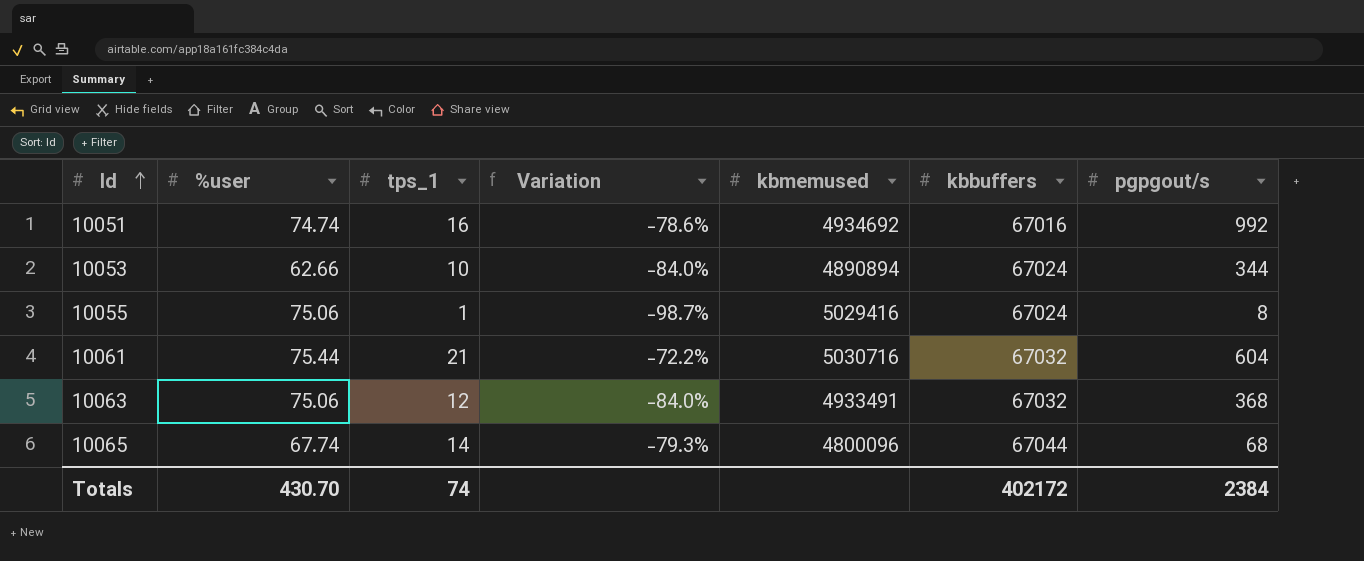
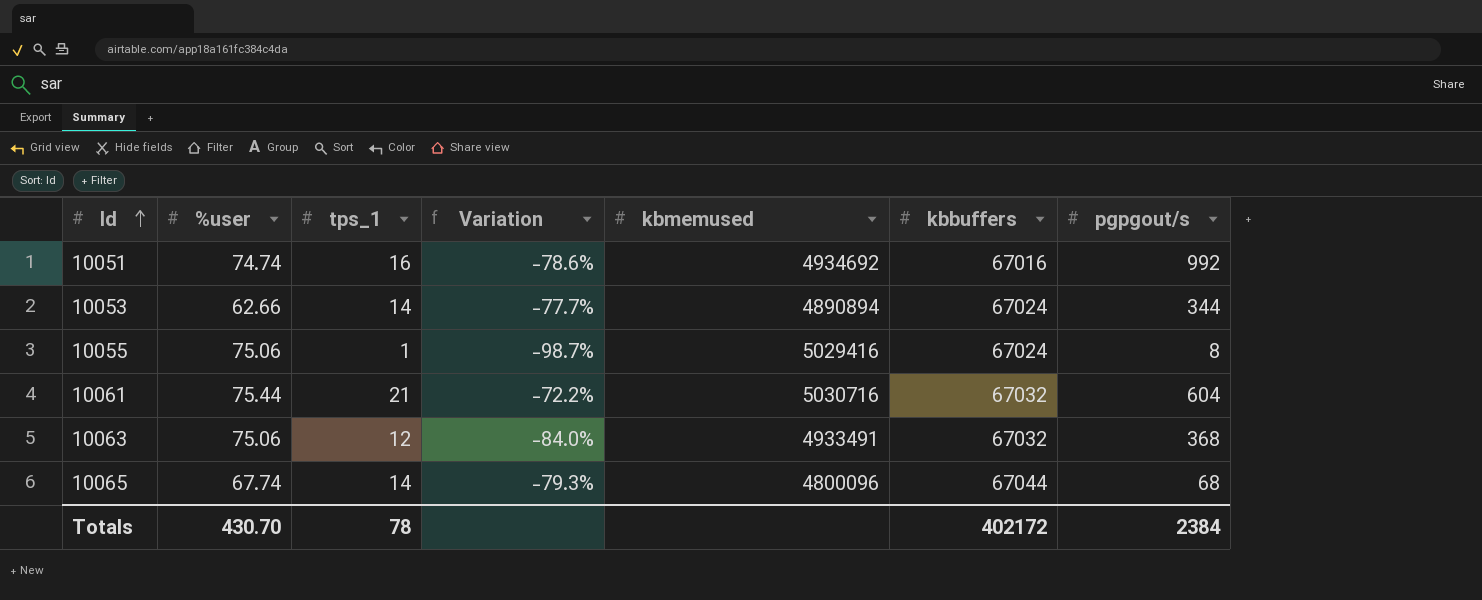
10053 | tps_1: 10 -> 14
10053 | Variation: -84.0% -> -77.7%
Totals | tps_1: 74 -> 78

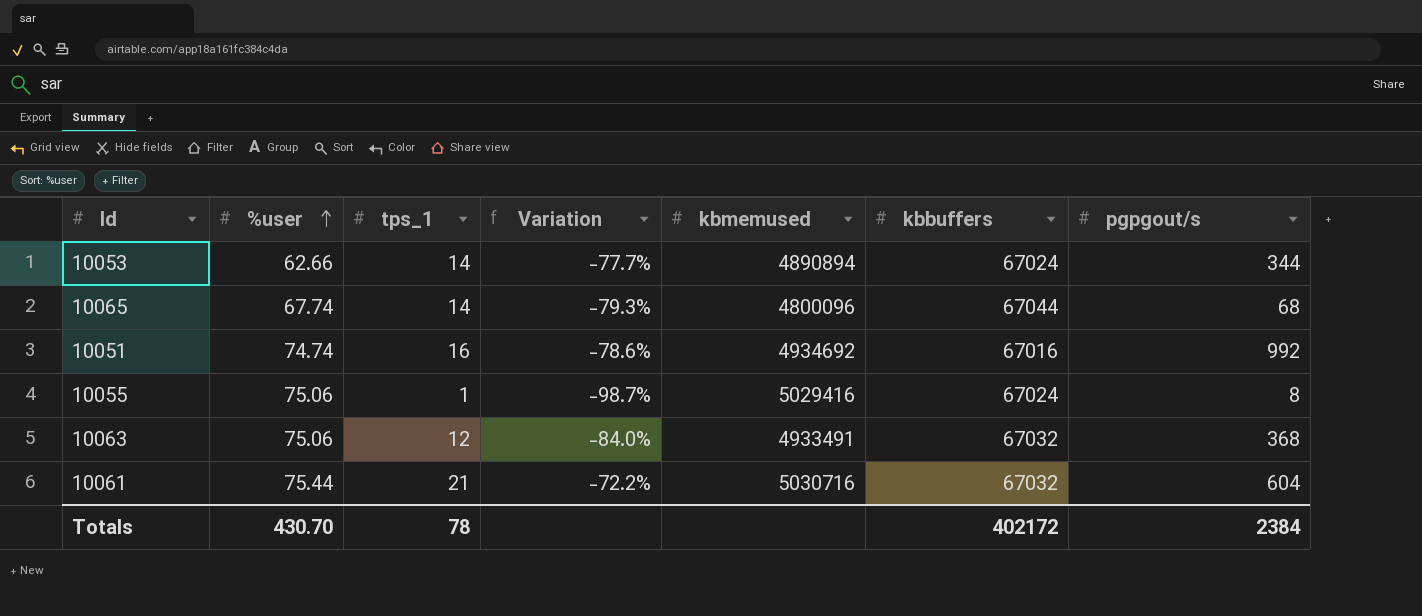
row order: Id ascending -> %user ascending

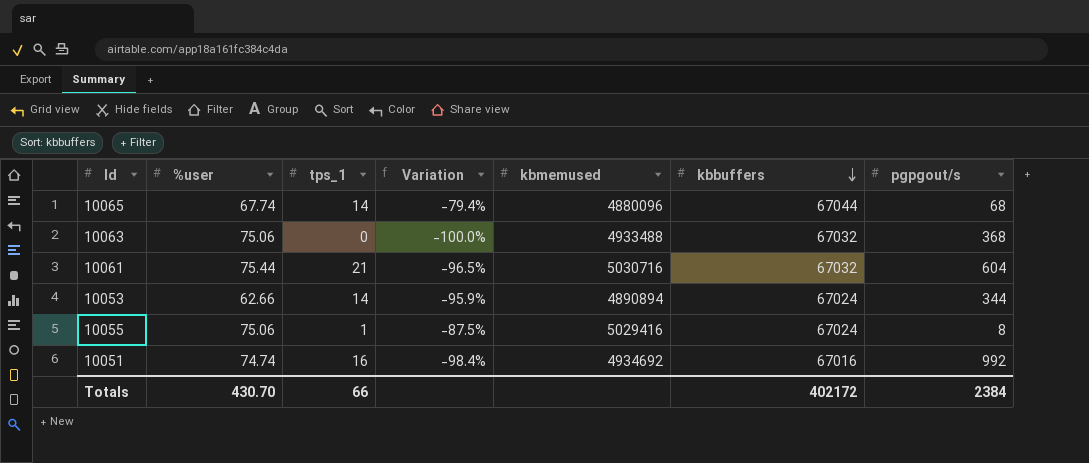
row order: %user ascending -> kbbuffers descending
column Variation | formula: ([tps_1] - [%user]) / [%user] -> ([tps_1] - [pgpgout/s]) / [pgpgout/s]
10065 | kbmemused: 4800096 -> 4880096
10063 | tps_1: 12 -> 0
10063 | kbmemused: 4933491 -> 4933488
Totals | tps_1: 78 -> 66

